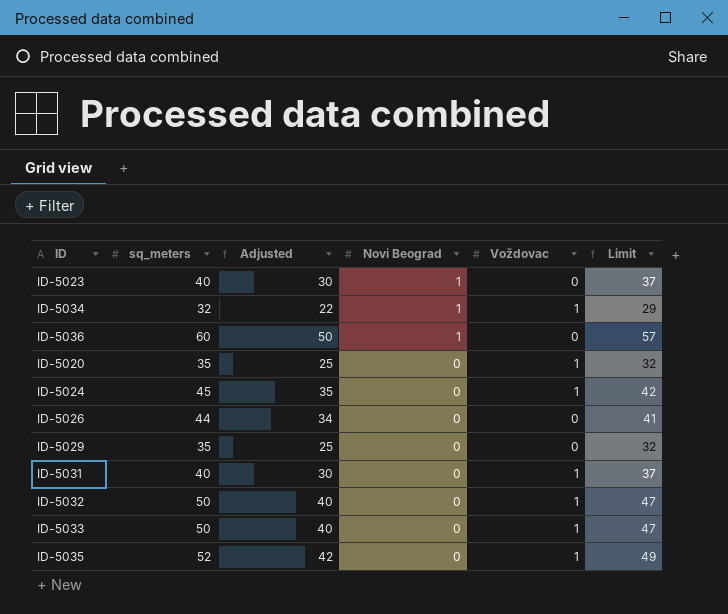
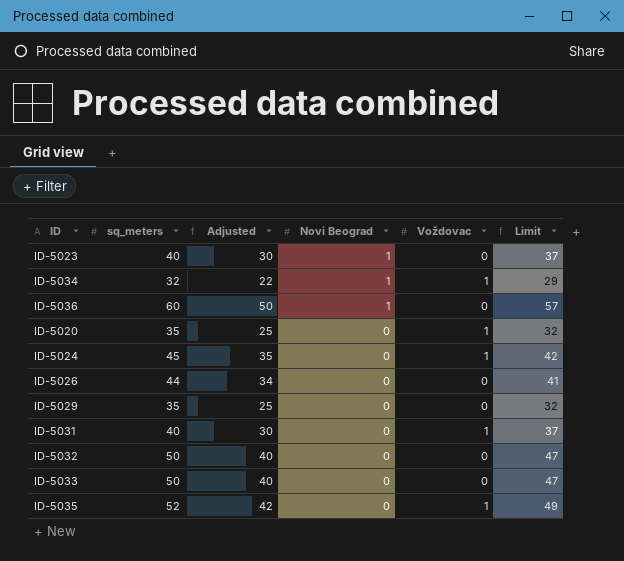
ID-5032 | Voždovac: 1 -> 0
ID-5033 | Voždovac: 1 -> 0

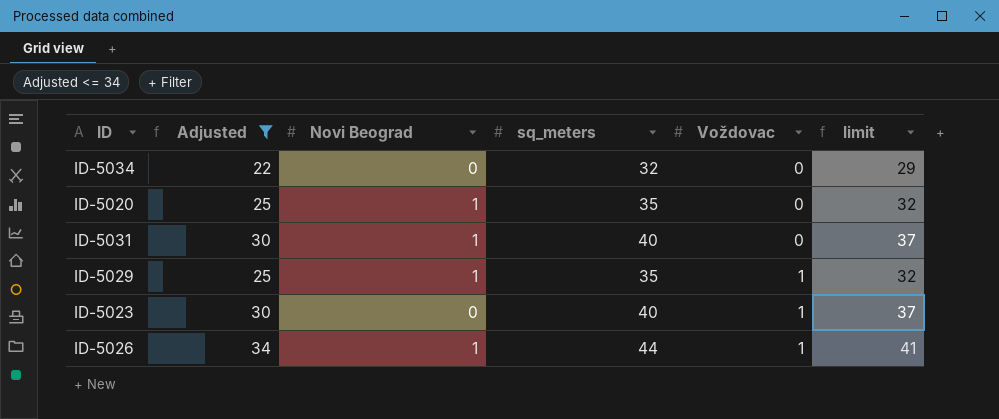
filter: none -> Adjusted <= 34
row order: Novi Beograd descending -> Voždovac ascending
column sq_meters | position: 2 -> 4
column name: Limit -> limit
ID-5034 | Novi Beograd: 1 -> 0
ID-5034 | Voždovac: 1 -> 0
ID-5020 | Novi Beograd: 0 -> 1
ID-5020 | Voždovac: 1 -> 0
ID-5031 | Novi Beograd: 0 -> 1
ID-5031 | Voždovac: 1 -> 0
ID-5029 | Novi Beograd: 0 -> 1
ID-5029 | Voždovac: 0 -> 1
ID-5023 | Novi Beograd: 1 -> 0
ID-5023 | Voždovac: 0 -> 1
ID-5026 | Novi Beograd: 0 -> 1
ID-5026 | Voždovac: 0 -> 1

